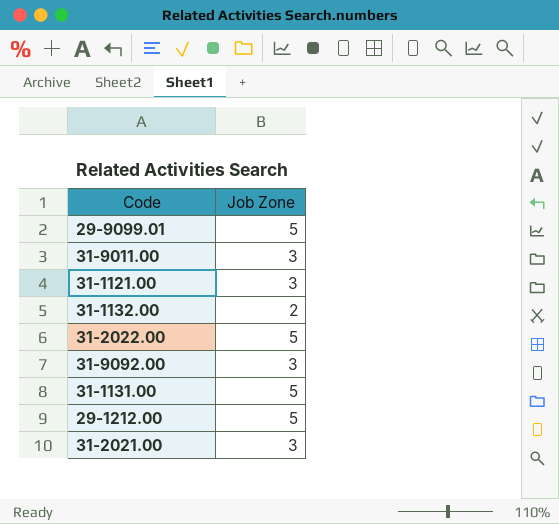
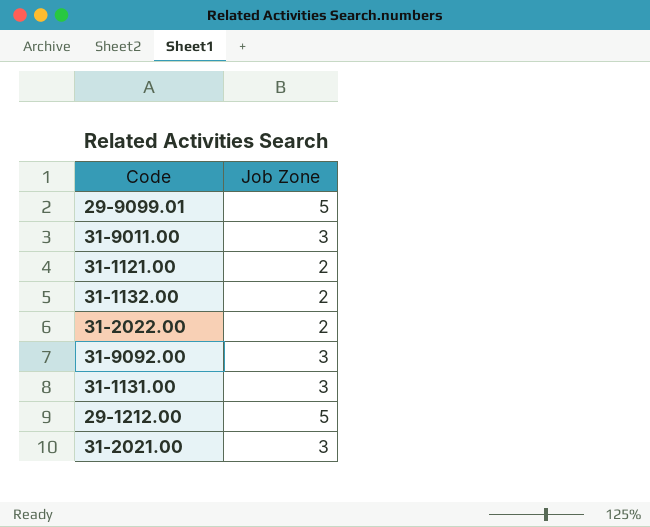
31-1121.00 | Job Zone: 3 -> 2
31-2022.00 | Job Zone: 5 -> 2
31-1131.00 | Job Zone: 5 -> 3

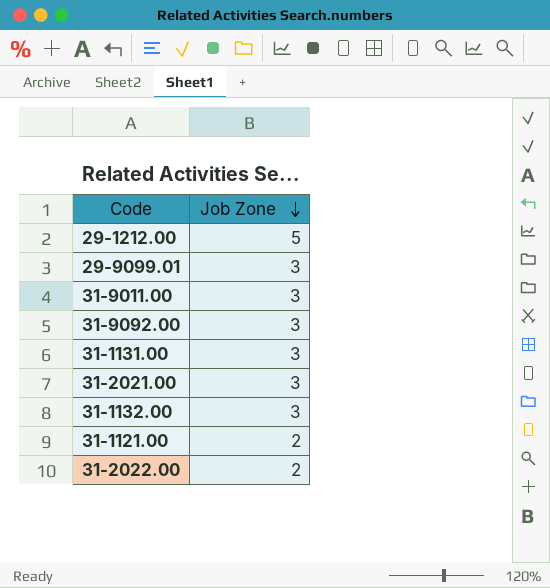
row order: none -> Job Zone descending
29-9099.01 | Job Zone: 5 -> 3
31-1132.00 | Job Zone: 2 -> 3

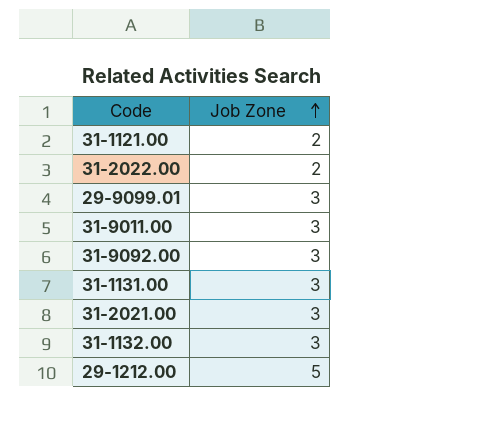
row order: Job Zone descending -> Job Zone ascending

